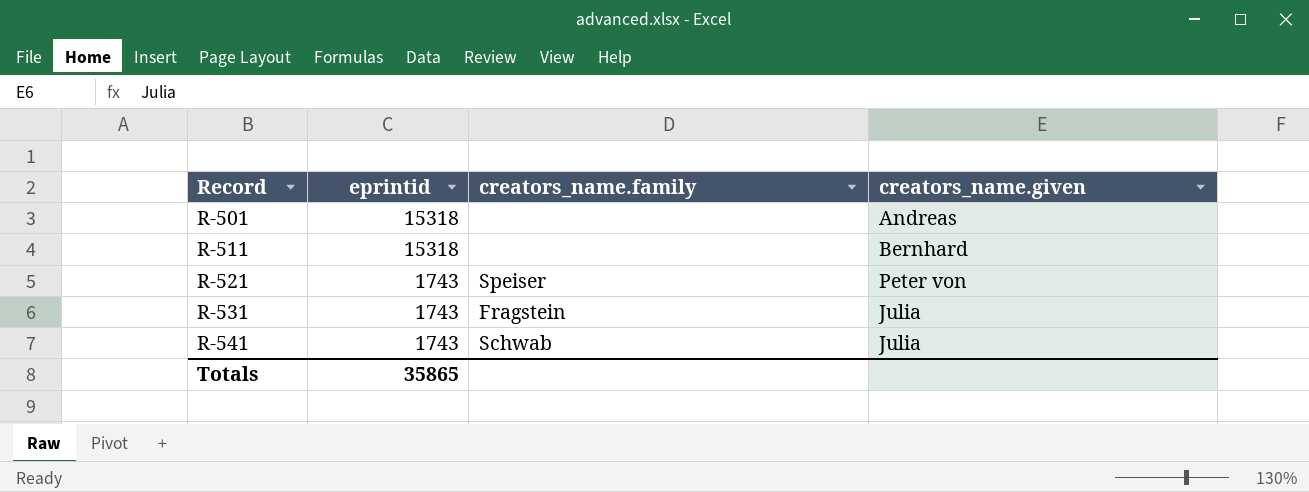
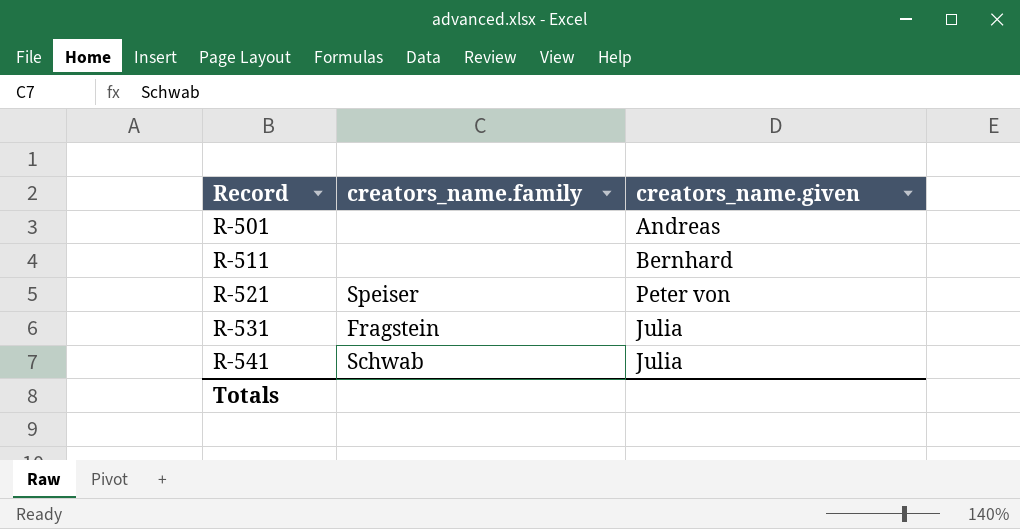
column eprintid | position: 2 -> none

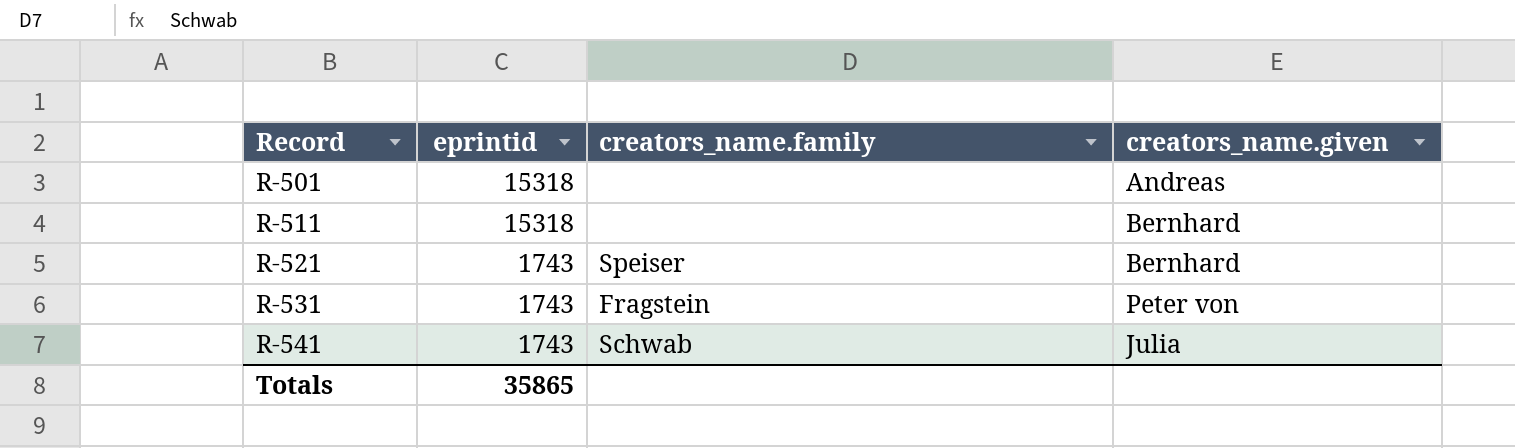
column eprintid | position: none -> 2
R-521 | creators_name.given: Peter von -> Bernhard
R-531 | creators_name.given: Julia -> Peter von

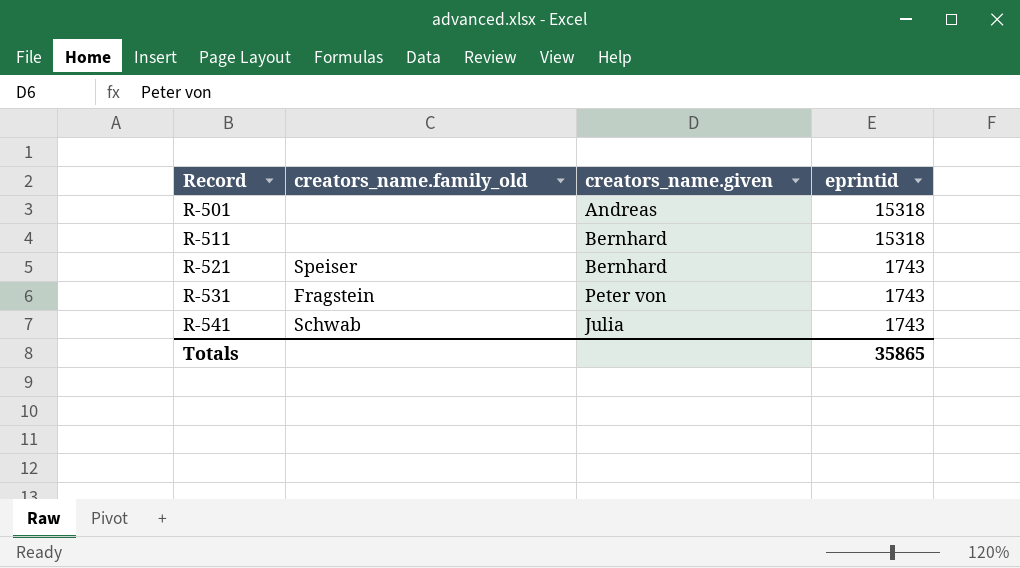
column name: creators_name.family -> creators_name.family_old
column eprintid | position: 2 -> 4

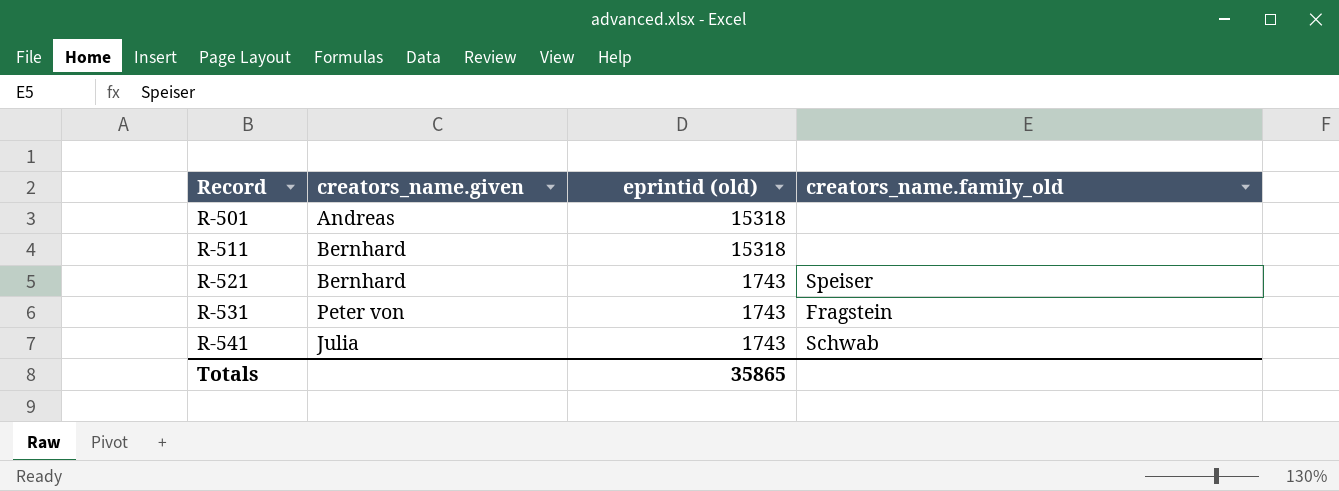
column name: eprintid -> eprintid (old)
column creators_name.family_old | position: 2 -> 4

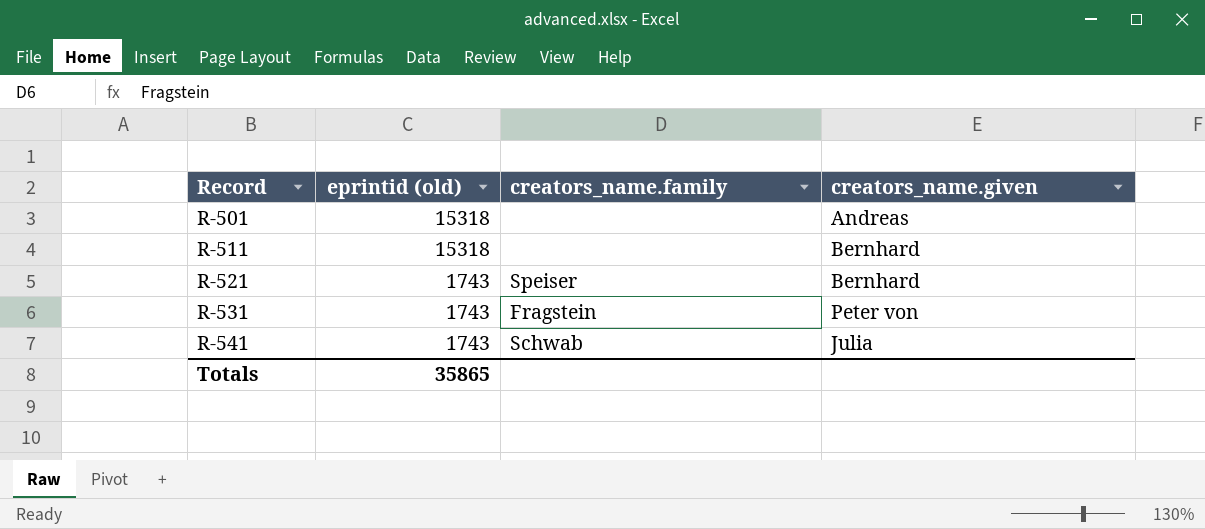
column name: creators_name.family_old -> creators_name.family
column creators_name.given | position: 2 -> 4

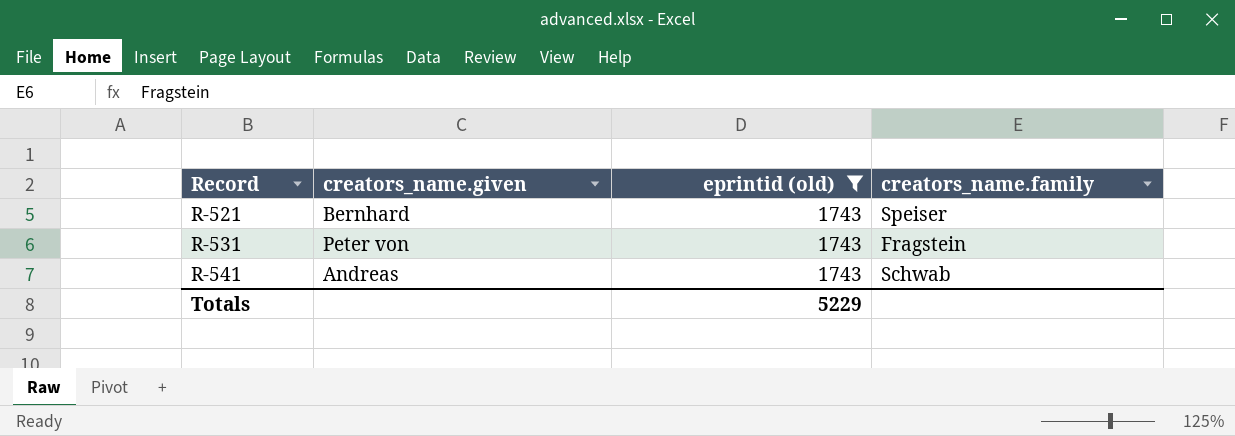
filter: none -> eprintid (old) = 1743
column creators_name.given | position: 4 -> 2
R-541 | creators_name.given: Julia -> Andreas
Totals | eprintid (old): 35865 -> 5229

